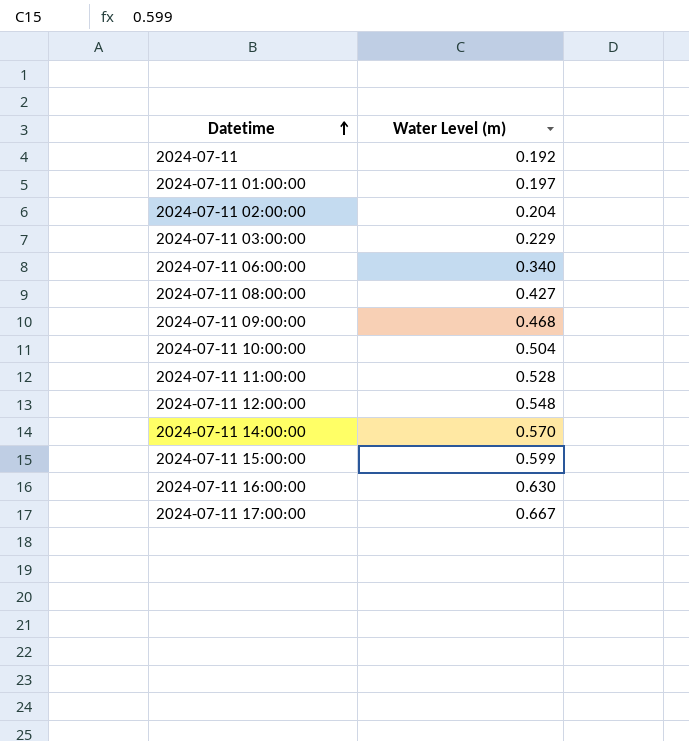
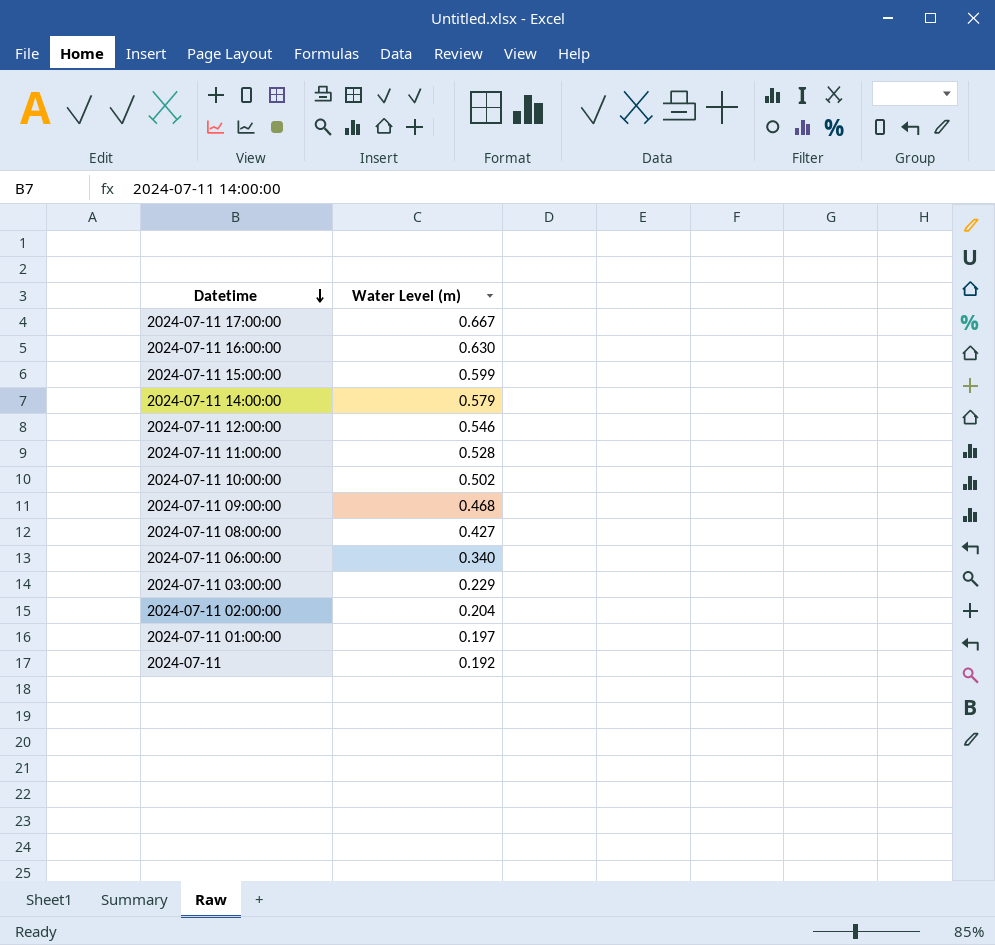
row order: Datetime ascending -> Datetime descending
2024-07-11 14:00:00 | Water Level (m): 0.570 -> 0.579
2024-07-11 12:00:00 | Water Level (m): 0.548 -> 0.546
2024-07-11 10:00:00 | Water Level (m): 0.504 -> 0.502

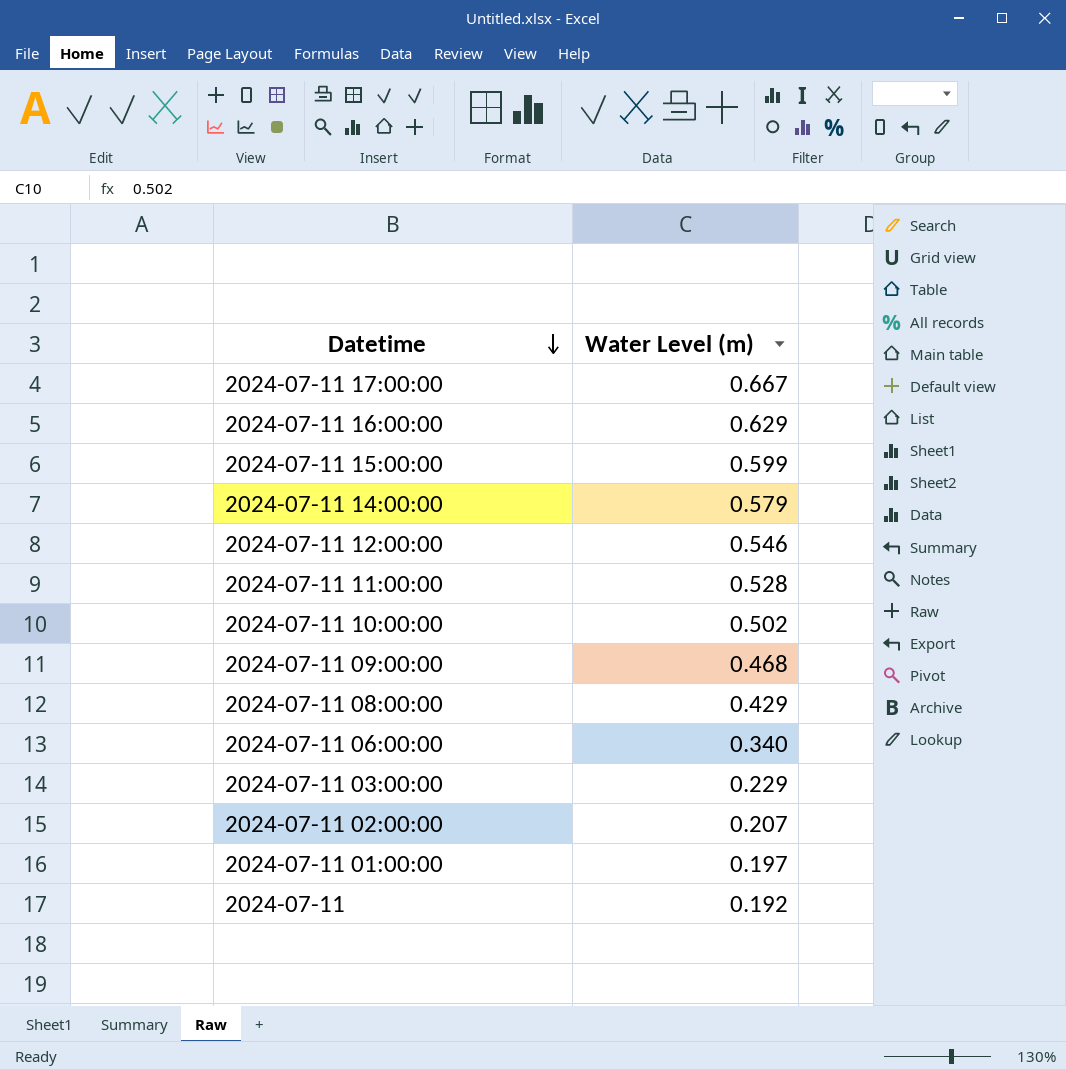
2024-07-11 16:00:00 | Water Level (m): 0.630 -> 0.629
2024-07-11 08:00:00 | Water Level (m): 0.427 -> 0.429
2024-07-11 02:00:00 | Water Level (m): 0.204 -> 0.207

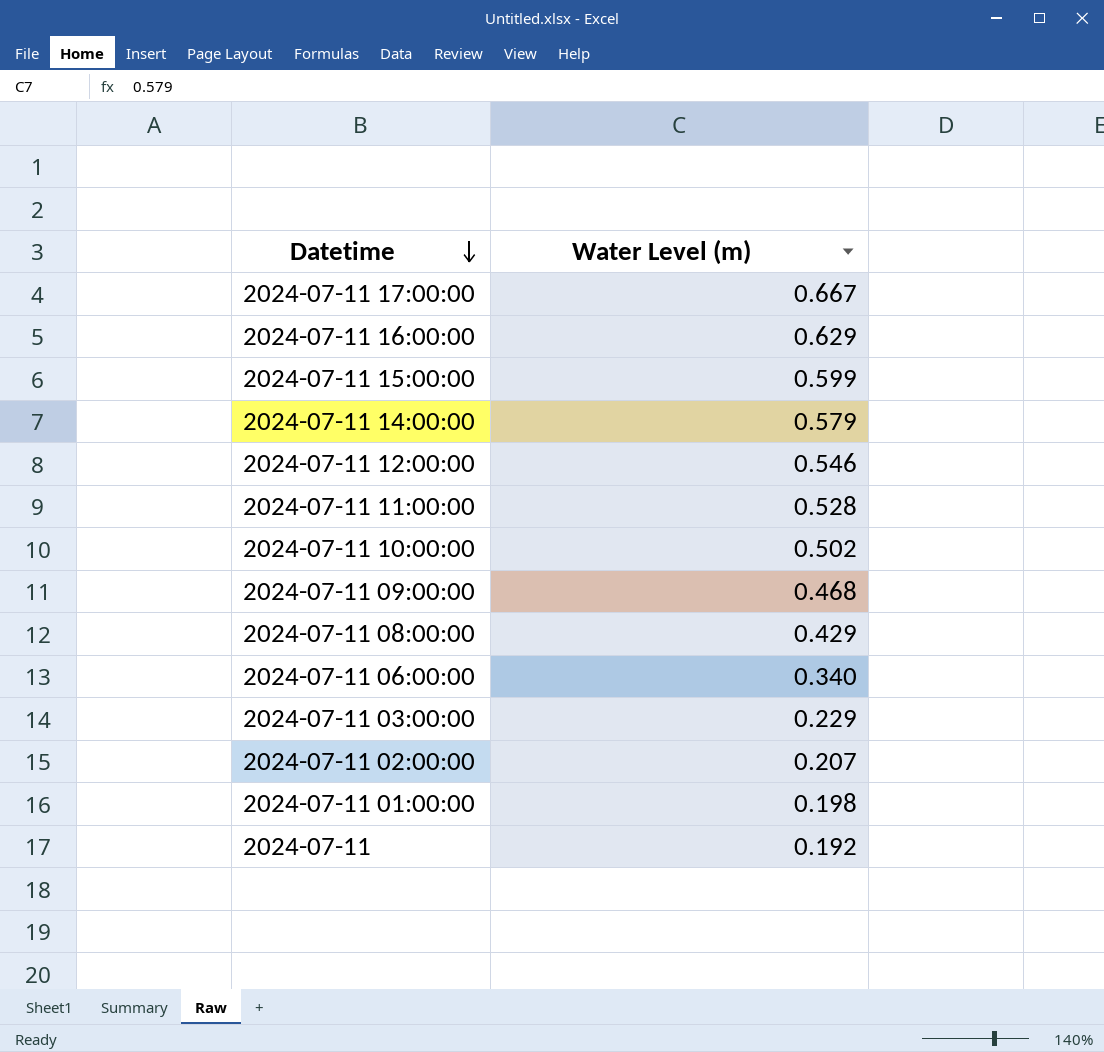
2024-07-11 01:00:00 | Water Level (m): 0.197 -> 0.198

